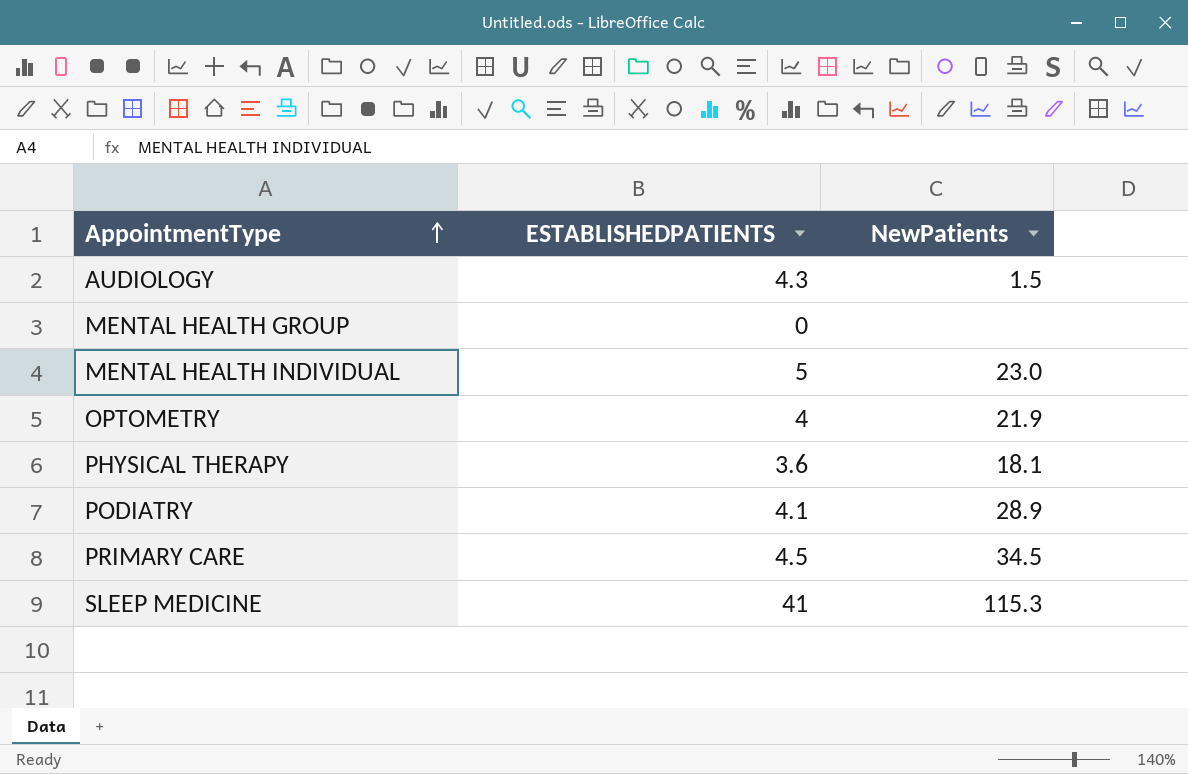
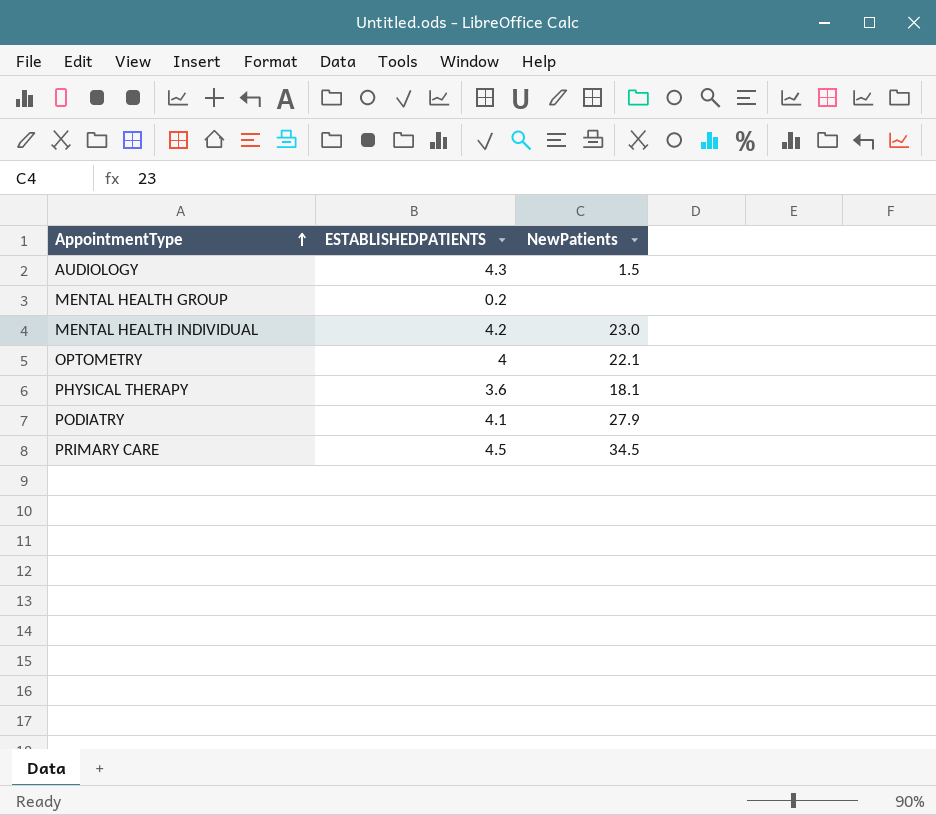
row SLEEP MEDICINE: 41 | 115.3 -> none
MENTAL HEALTH GROUP | ESTABLISHEDPATIENTS: 0 -> 0.2
MENTAL HEALTH INDIVIDUAL | ESTABLISHEDPATIENTS: 5 -> 4.2
OPTOMETRY | NewPatients: 21.9 -> 22.1
PODIATRY | NewPatients: 28.9 -> 27.9

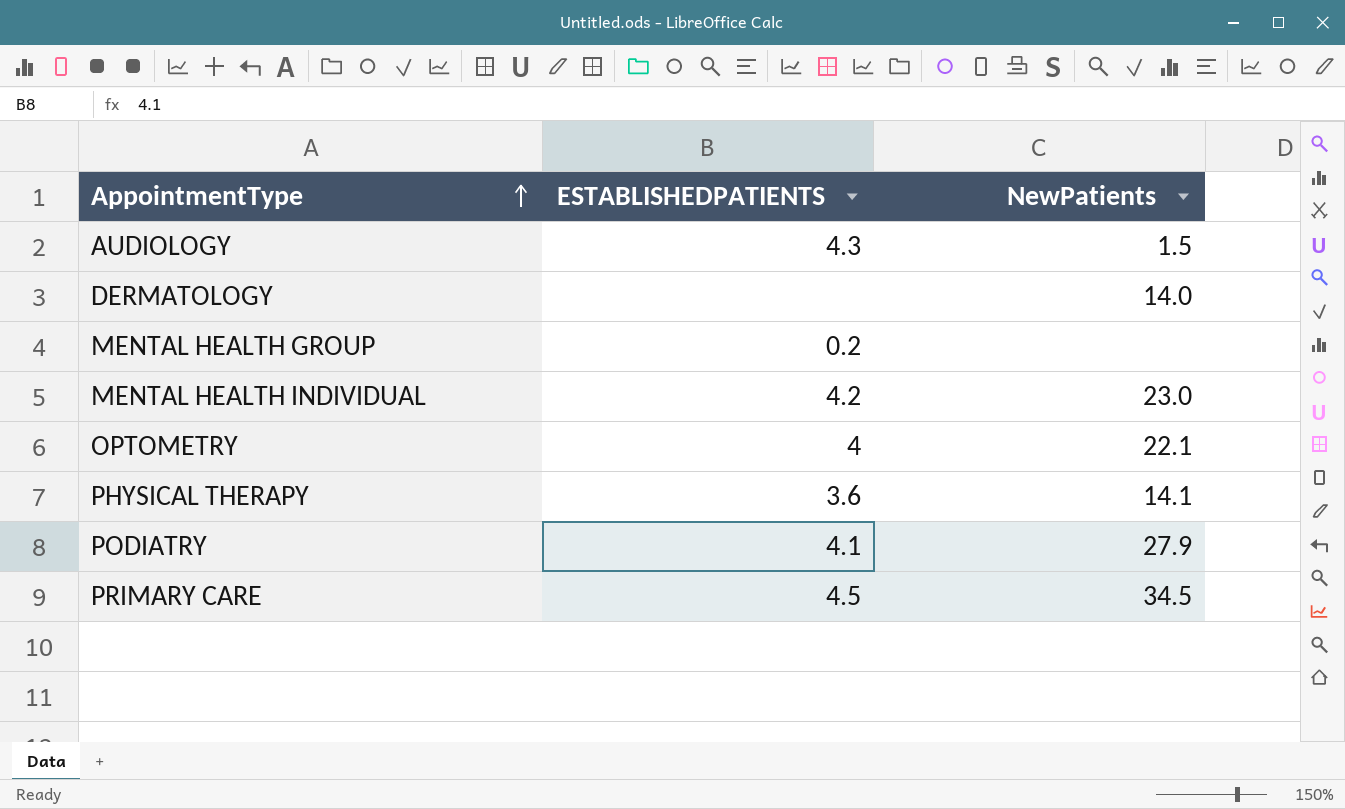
row DERMATOLOGY: none -> none | 14.0
PHYSICAL THERAPY | NewPatients: 18.1 -> 14.1

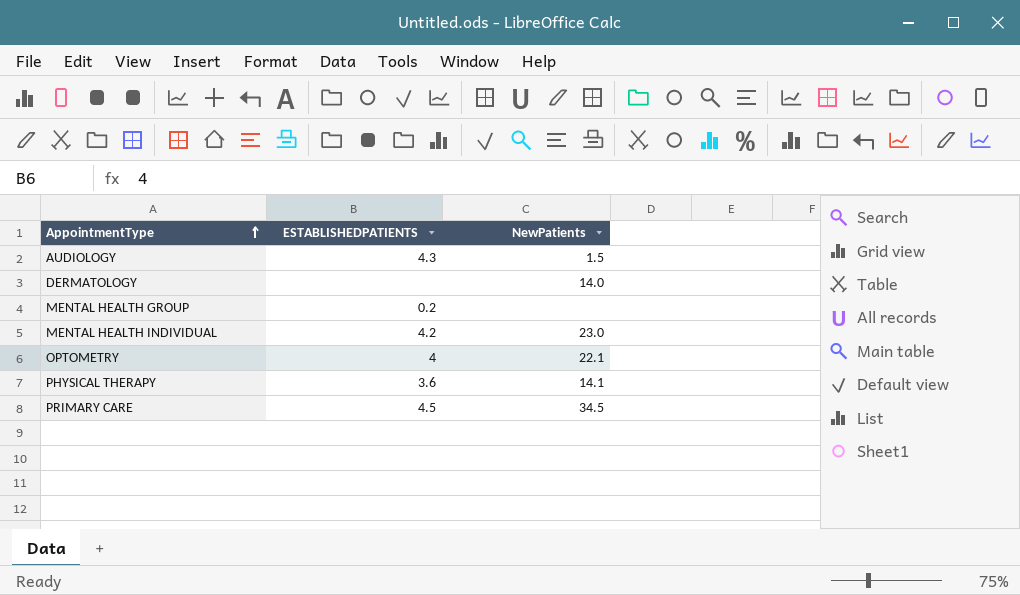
row PODIATRY: 4.1 | 27.9 -> none

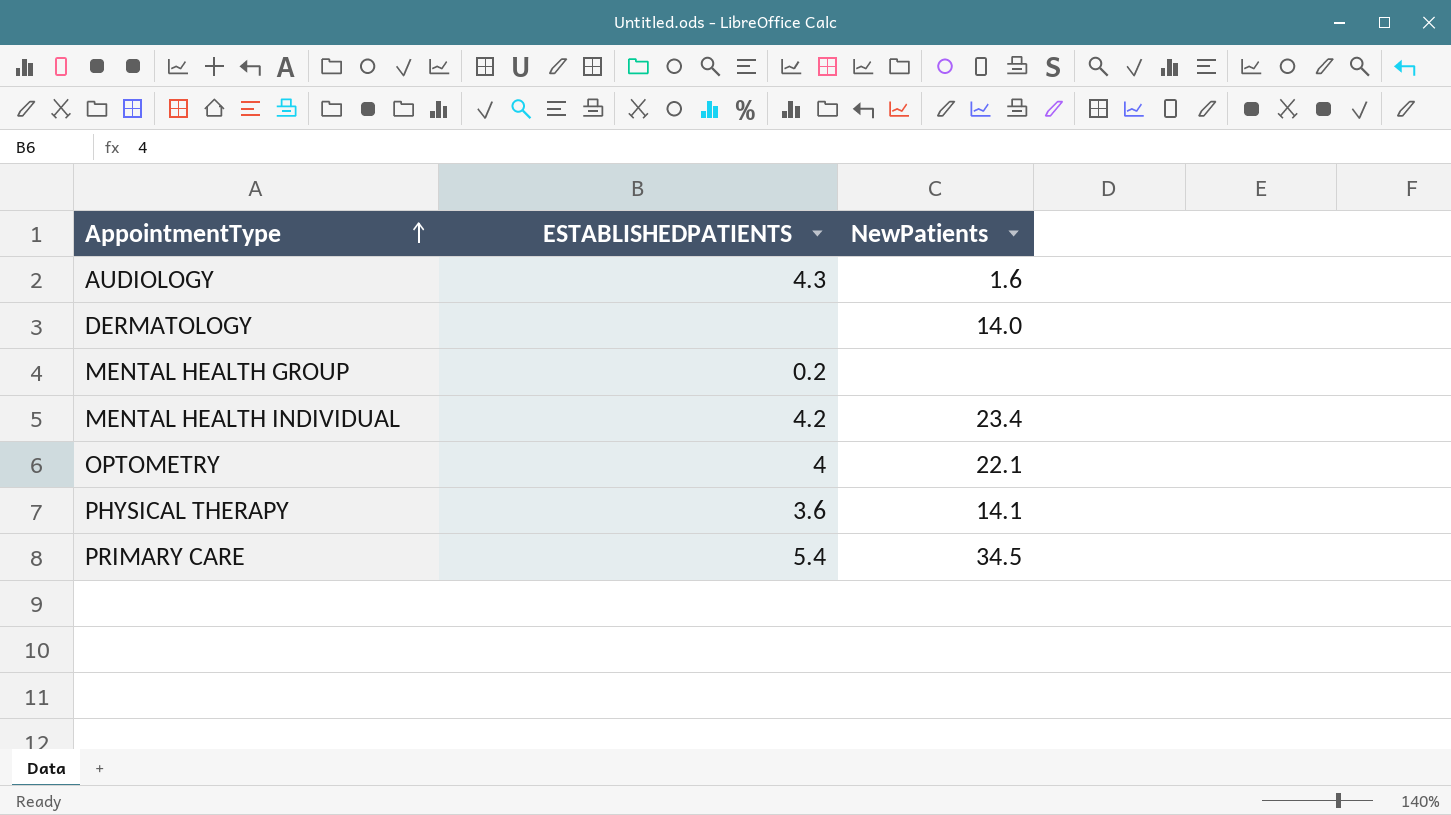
AUDIOLOGY | NewPatients: 1.5 -> 1.6
MENTAL HEALTH INDIVIDUAL | NewPatients: 23.0 -> 23.4
PRIMARY CARE | ESTABLISHEDPATIENTS: 4.5 -> 5.4

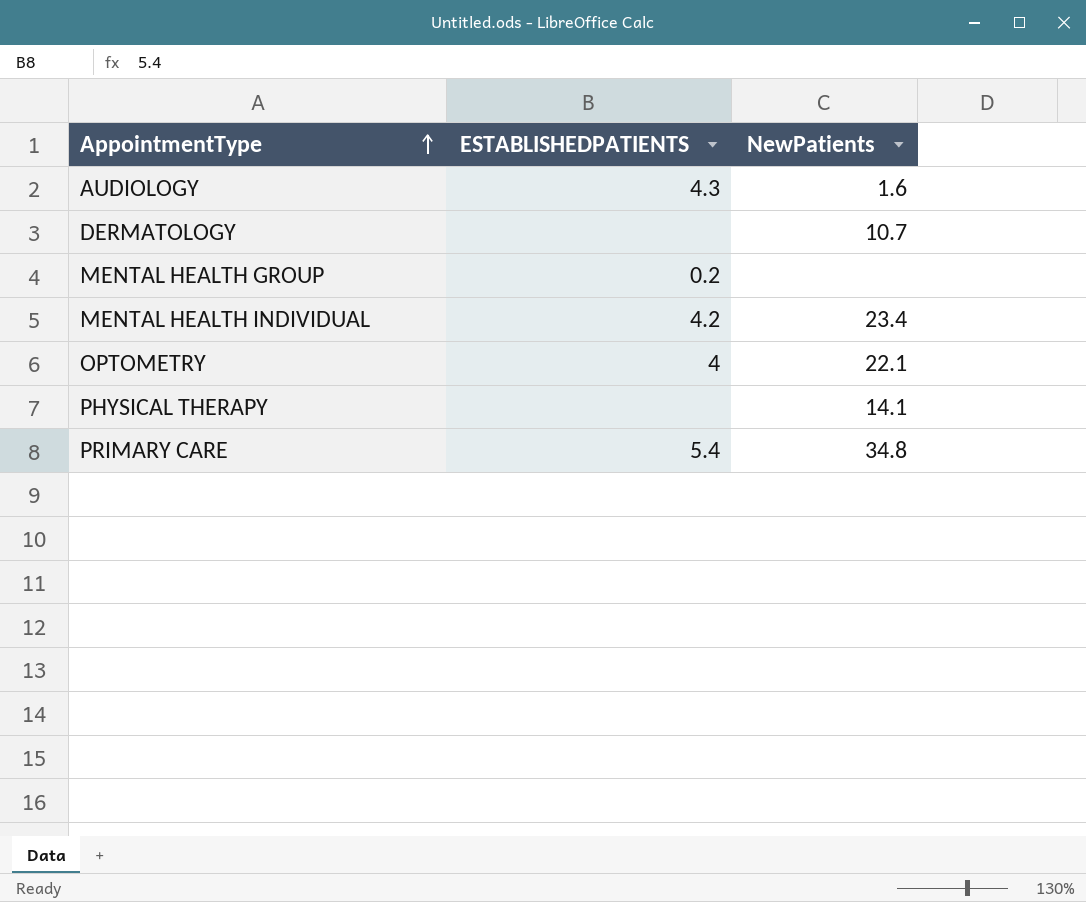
DERMATOLOGY | NewPatients: 14.0 -> 10.7
PHYSICAL THERAPY | ESTABLISHEDPATIENTS: 3.6 -> none
PRIMARY CARE | NewPatients: 34.5 -> 34.8

